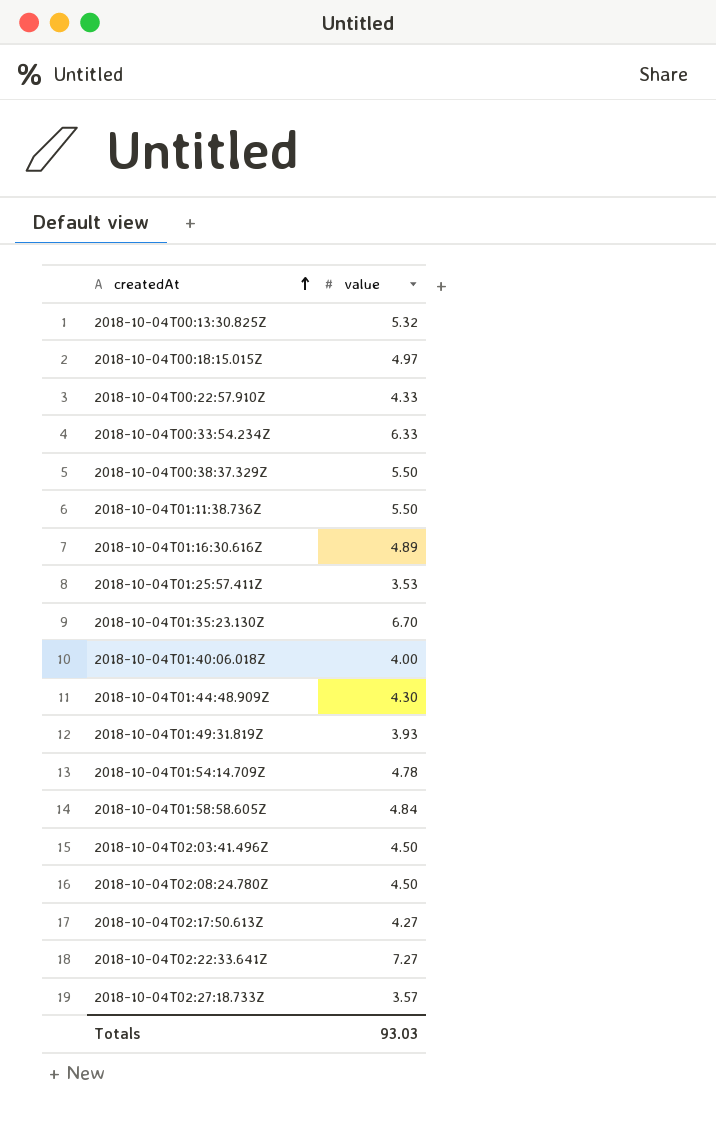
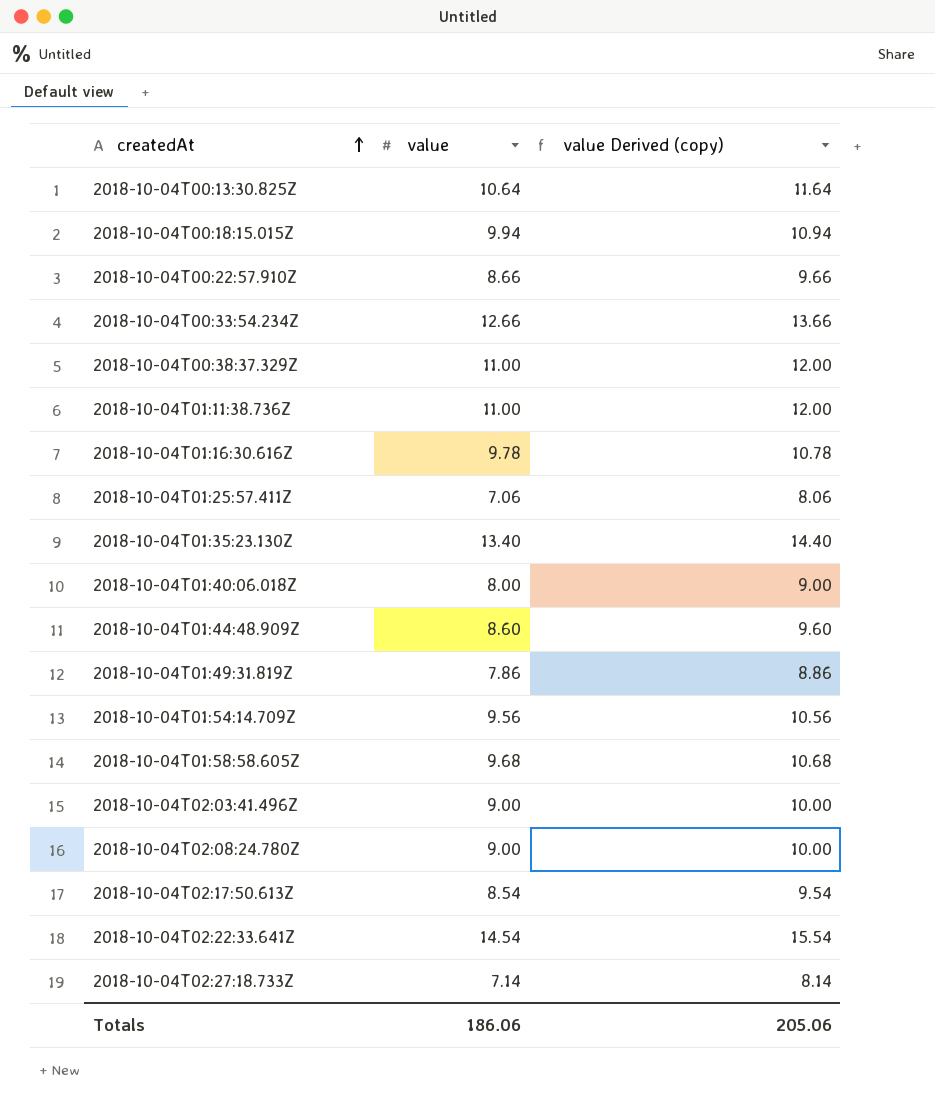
column value Derived (copy) | formula: none -> [value] + 1
2018-10-04T00:13:30.825Z | value: 5.32 -> 10.64
2018-10-04T00:18:15.015Z | value: 4.97 -> 9.94
2018-10-04T00:22:57.910Z | value: 4.33 -> 8.66
2018-10-04T00:33:54.234Z | value: 6.33 -> 12.66
2018-10-04T00:38:37.329Z | value: 5.50 -> 11.00
2018-10-04T01:11:38.736Z | value: 5.50 -> 11.00
2018-10-04T01:16:30.616Z | value: 4.89 -> 9.78
2018-10-04T01:25:57.411Z | value: 3.53 -> 7.06
2018-10-04T01:35:23.130Z | value: 6.70 -> 13.40
2018-10-04T01:40:06.018Z | value: 4.00 -> 8.00
2018-10-04T01:44:48.909Z | value: 4.30 -> 8.60
2018-10-04T01:49:31.819Z | value: 3.93 -> 7.86
2018-10-04T01:54:14.709Z | value: 4.78 -> 9.56
2018-10-04T01:58:58.605Z | value: 4.84 -> 9.68
2018-10-04T02:03:41.496Z | value: 4.50 -> 9.00
2018-10-04T02:08:24.780Z | value: 4.50 -> 9.00
2018-10-04T02:17:50.613Z | value: 4.27 -> 8.54
2018-10-04T02:22:33.641Z | value: 7.27 -> 14.54
2018-10-04T02:27:18.733Z | value: 3.57 -> 7.14
Totals | value: 93.03 -> 186.06

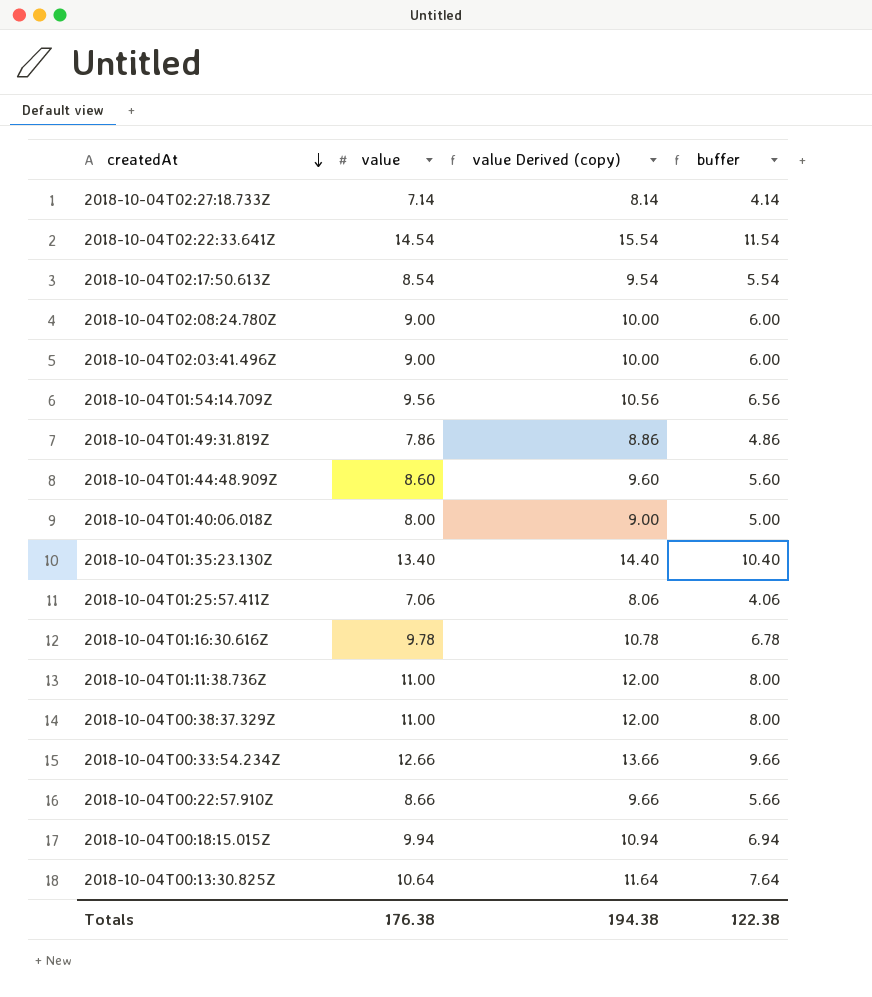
row order: createdAt ascending -> createdAt descending
column buffer | formula: none -> [value] - 3
row 2018-10-04T01:58:58.605Z: 9.68 | 10.68 -> none
Totals | value: 186.06 -> 176.38
Totals | value Derived (copy): 205.06 -> 194.38

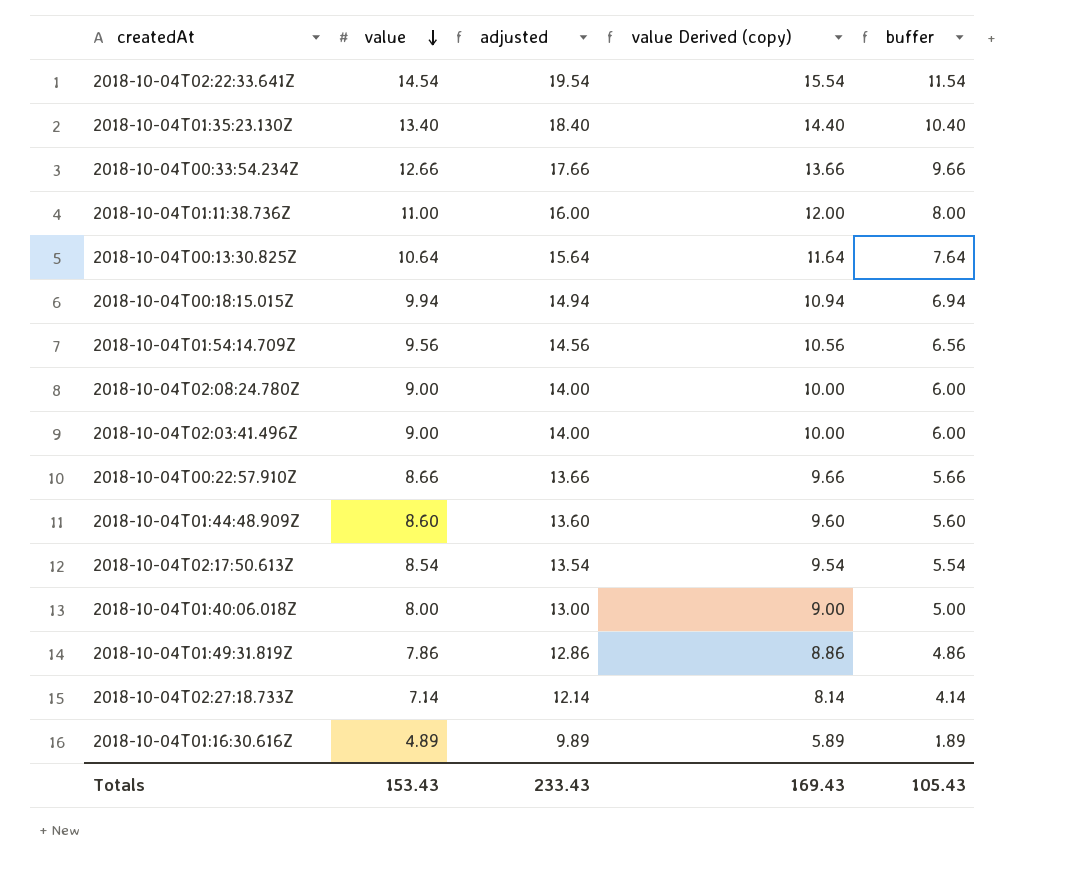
row order: createdAt descending -> value descending
column adjusted | formula: none -> [value] + 5
row 2018-10-04T01:25:57.411Z: 7.06 | 8.06 | 4.06 -> none
row 2018-10-04T00:38:37.329Z: 11.00 | 12.00 | 8.00 -> none
2018-10-04T01:16:30.616Z | value: 9.78 -> 4.89
2018-10-04T01:16:30.616Z | value Derived (copy): 10.78 -> 5.89
2018-10-04T01:16:30.616Z | buffer: 6.78 -> 1.89
Totals | value: 176.38 -> 153.43
Totals | value Derived (copy): 194.38 -> 169.43
Totals | buffer: 122.38 -> 105.43

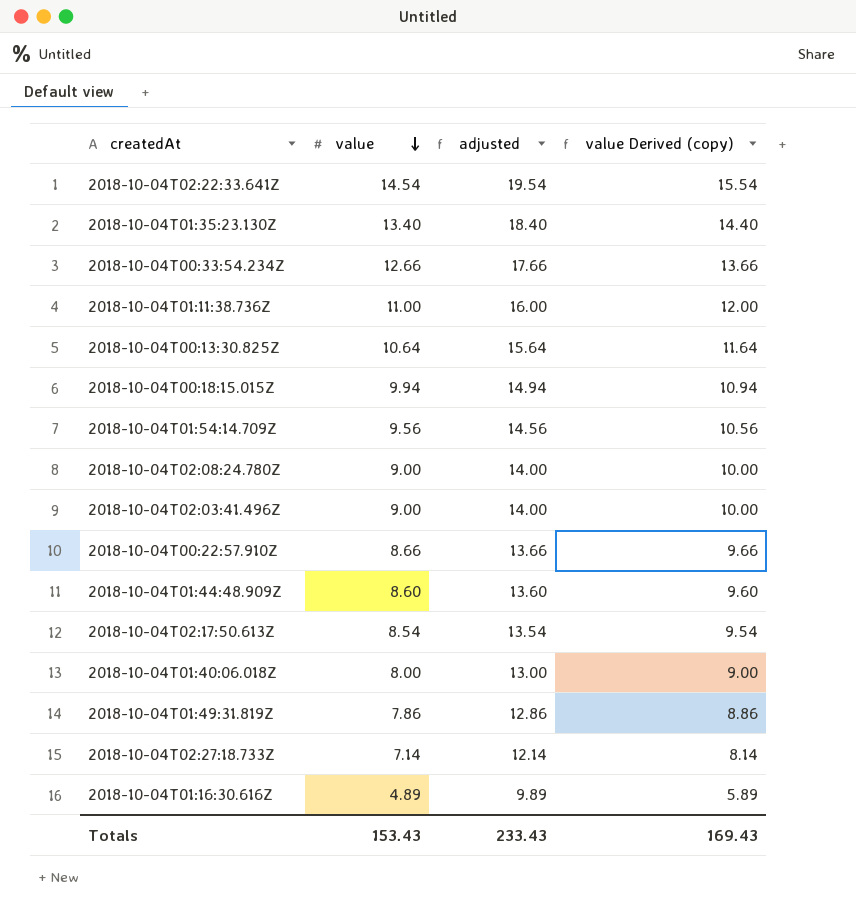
column buffer | formula: [value] - 3 -> none

